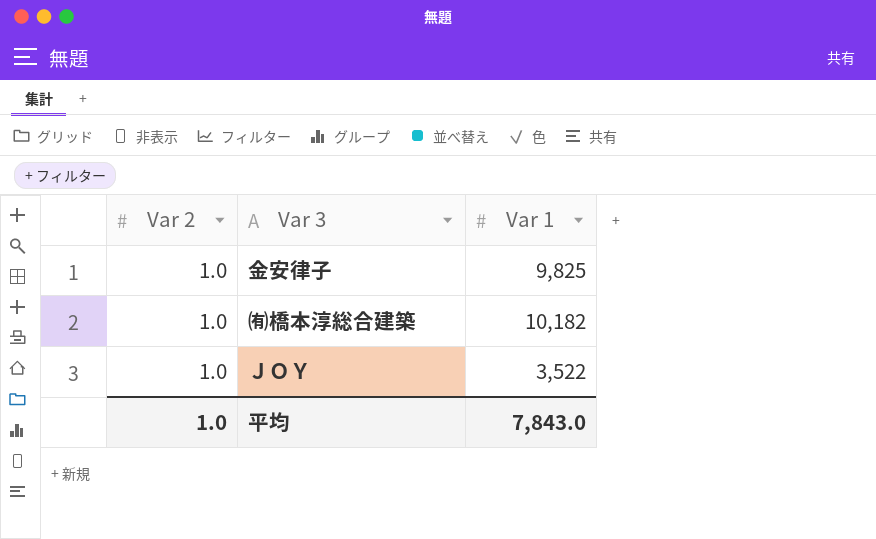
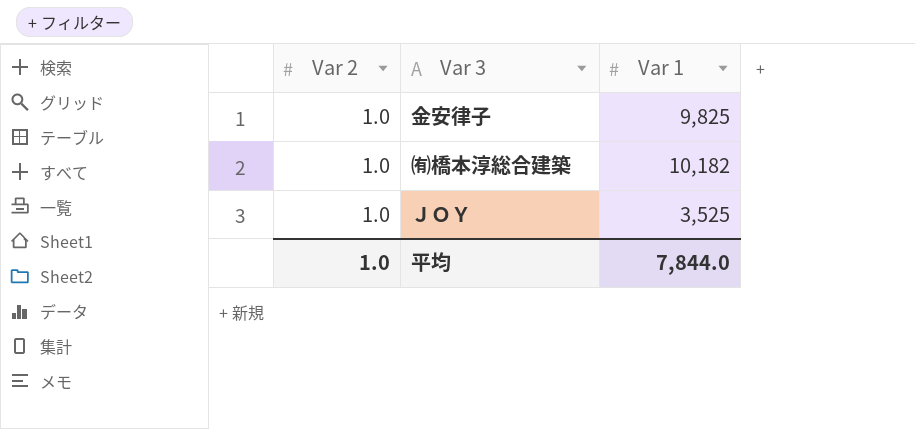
ＪＯＹ | Var 1: 3,522 -> 3,525
平均 | Var 1: 7,843.0 -> 7,844.0

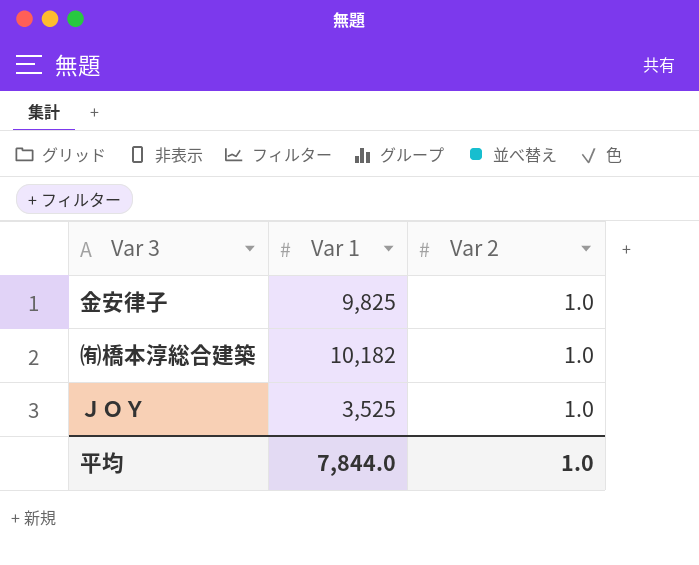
column Var 2 | position: 1 -> 3

